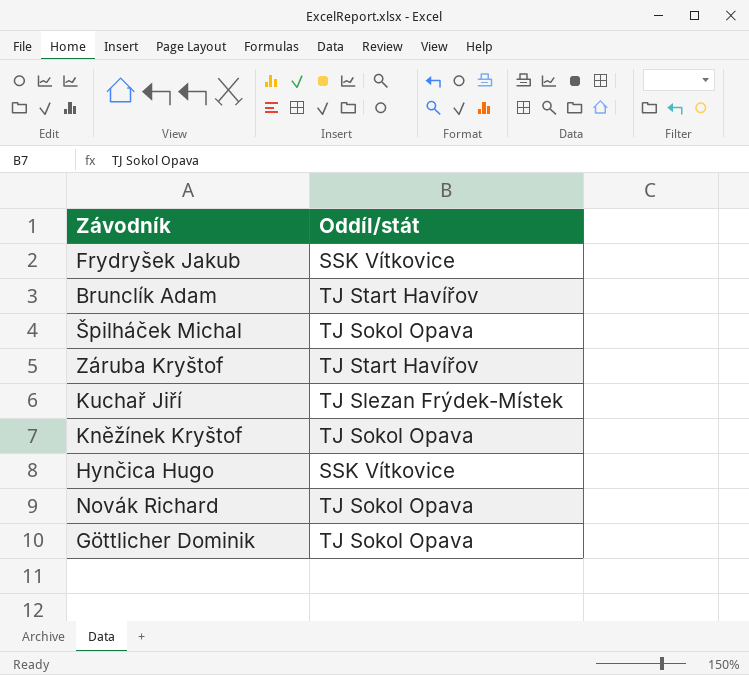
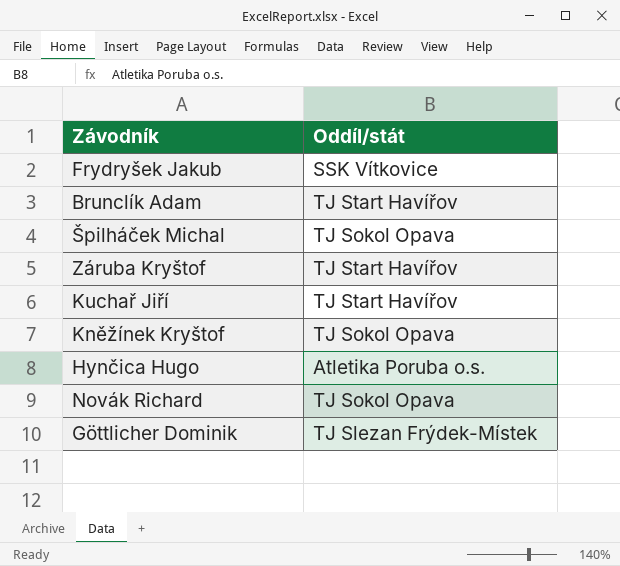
Kuchař Jiří | Oddíl/stát: TJ Slezan Frýdek-Místek -> TJ Start Havířov
Hynčica Hugo | Oddíl/stát: SSK Vítkovice -> Atletika Poruba o.s.
Göttlicher Dominik | Oddíl/stát: TJ Sokol Opava -> TJ Slezan Frýdek-Místek

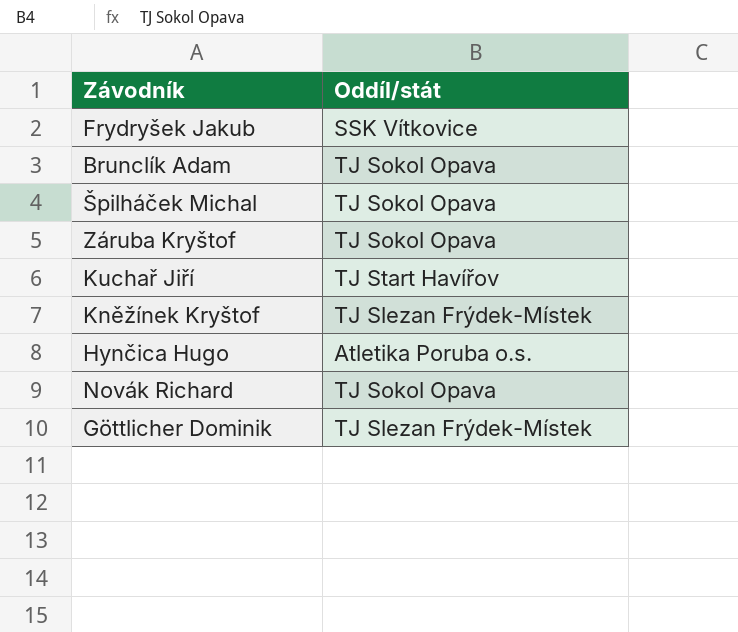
Brunclík Adam | Oddíl/stát: TJ Start Havířov -> TJ Sokol Opava
Záruba Kryštof | Oddíl/stát: TJ Start Havířov -> TJ Sokol Opava
Kněžínek Kryštof | Oddíl/stát: TJ Sokol Opava -> TJ Slezan Frýdek-Místek

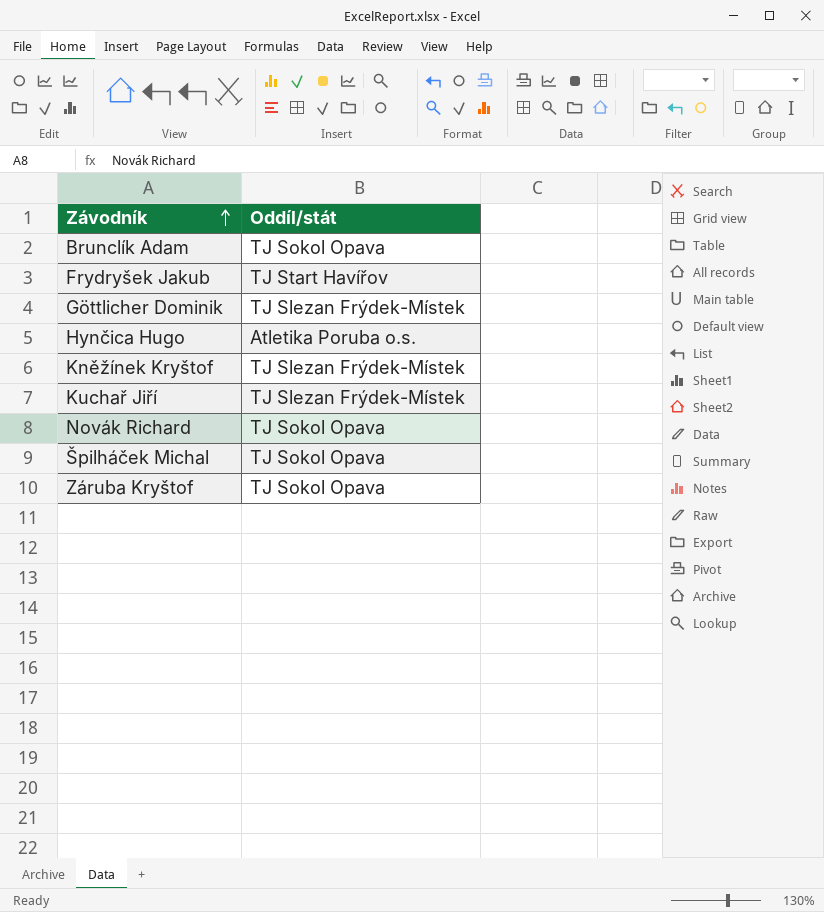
row order: none -> Závodník ascending
Frydryšek Jakub | Oddíl/stát: SSK Vítkovice -> TJ Start Havířov
Kuchař Jiří | Oddíl/stát: TJ Start Havířov -> TJ Slezan Frýdek-Místek

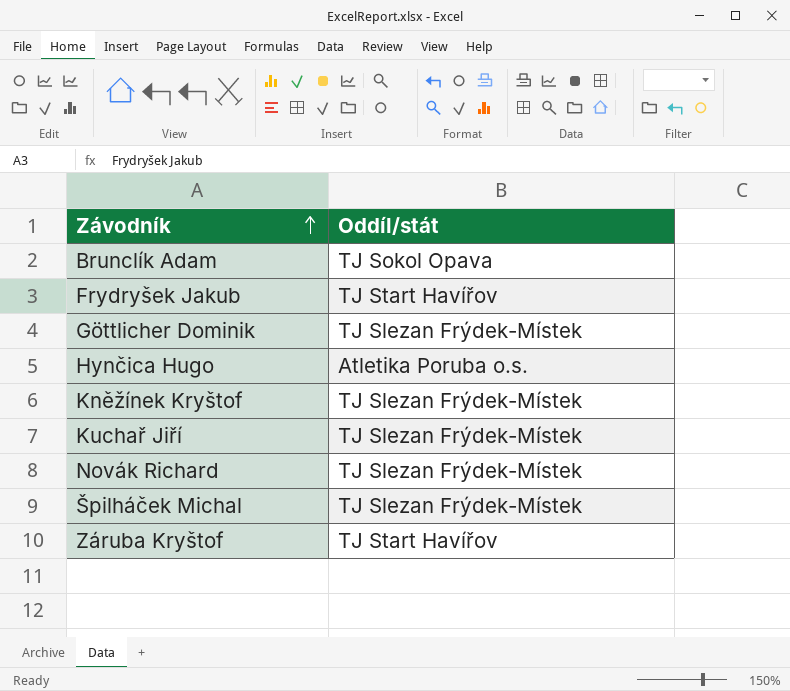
Novák Richard | Oddíl/stát: TJ Sokol Opava -> TJ Slezan Frýdek-Místek
Špilháček Michal | Oddíl/stát: TJ Sokol Opava -> TJ Slezan Frýdek-Místek
Záruba Kryštof | Oddíl/stát: TJ Sokol Opava -> TJ Start Havířov

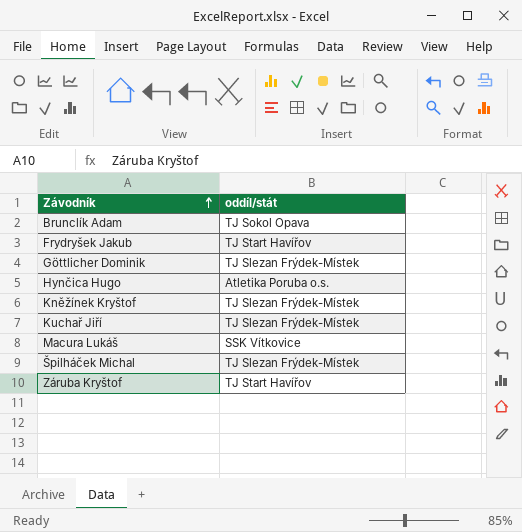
column name: Oddíl/stát -> oddíl/stát
row Novák Richard: TJ Slezan Frýdek-Místek -> none
row Macura Lukáš: none -> SSK Vítkovice

